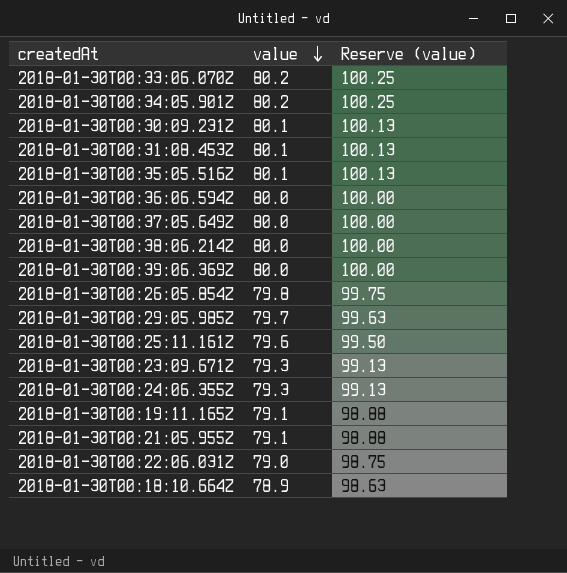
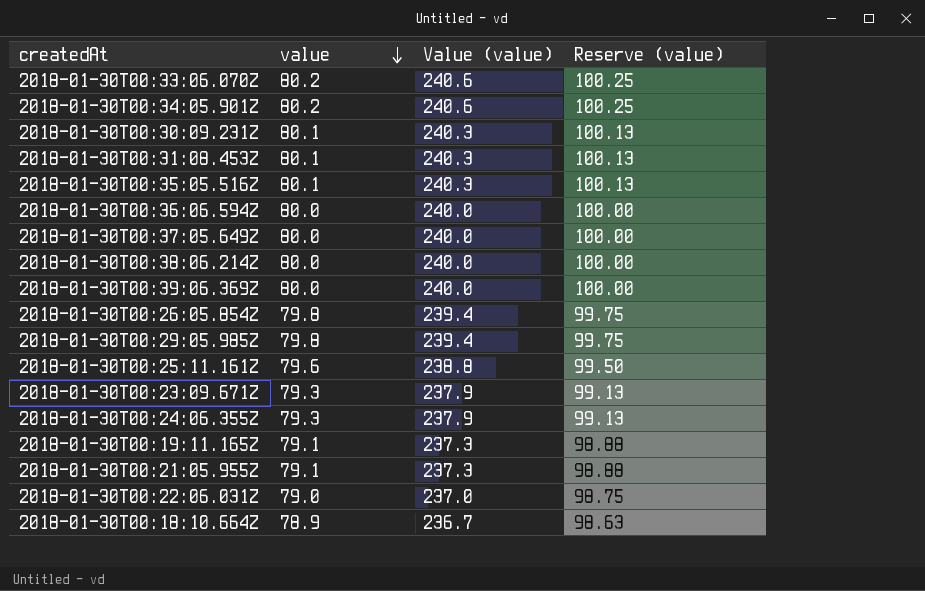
column Value (value) | formula: none -> [value] * 3
2018-01-30T00:29:05.985Z | value: 79.7 -> 79.8
2018-01-30T00:29:05.985Z | Reserve (value): 99.63 -> 99.75

